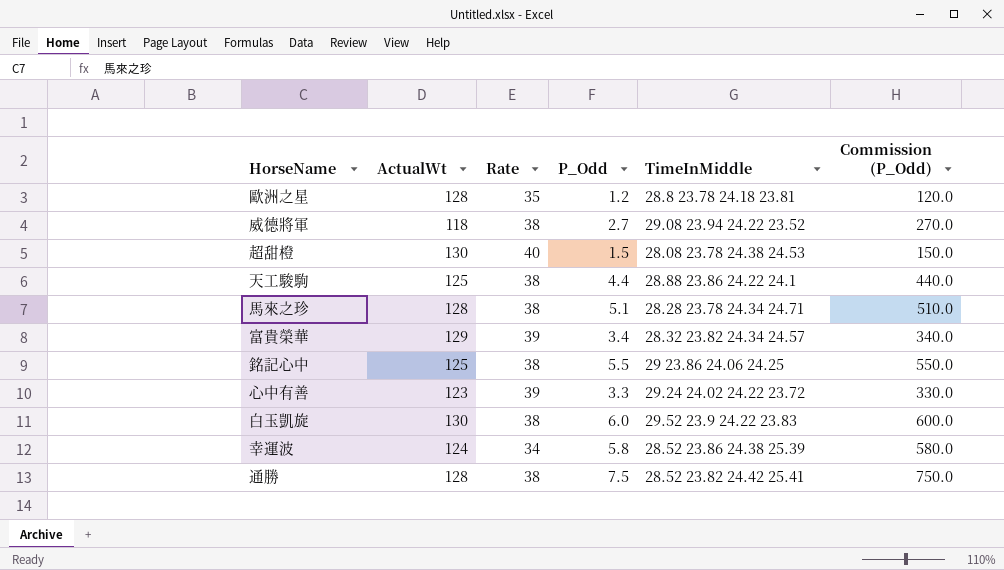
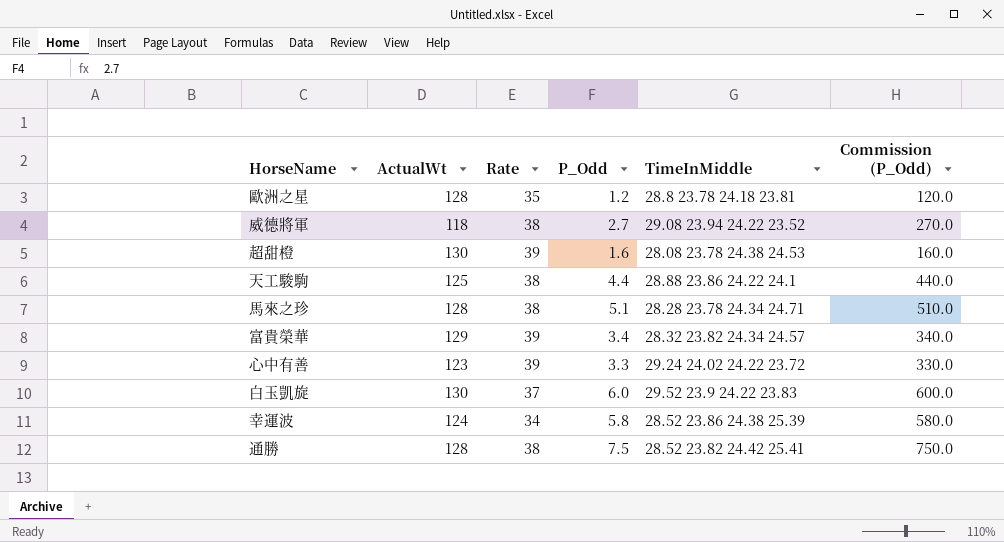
row 銘記心中: 125 | 38 | 5.5 | 29 23.86 24.06 24.25 | 550.0 -> none
超甜橙 | Rate: 40 -> 39
超甜橙 | P_Odd: 1.5 -> 1.6
超甜橙 | Commission (P_Odd): 150.0 -> 160.0
白玉凱旋 | Rate: 38 -> 37

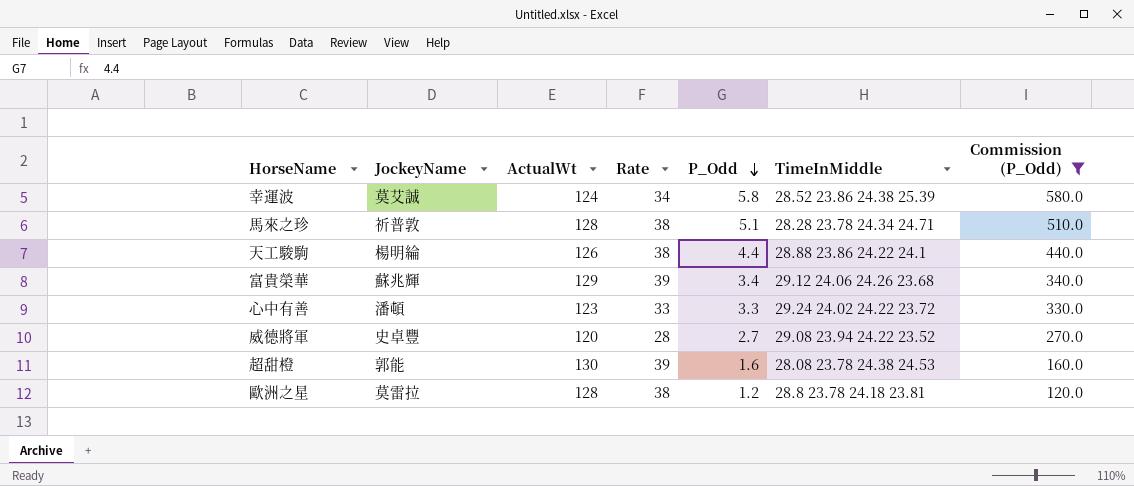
filter: none -> Commission (P_Odd) <= 580.0
row order: none -> P_Odd descending
column JockeyName | position: none -> 2
天工駿駒 | ActualWt: 125 -> 126
富貴榮華 | TimeInMiddle: 28.32 23.82 24.34 24.57 -> 29.12 24.06 24.26 23.68
心中有善 | Rate: 39 -> 33
威德將軍 | ActualWt: 118 -> 120
威德將軍 | Rate: 38 -> 28
歐洲之星 | Rate: 35 -> 38

